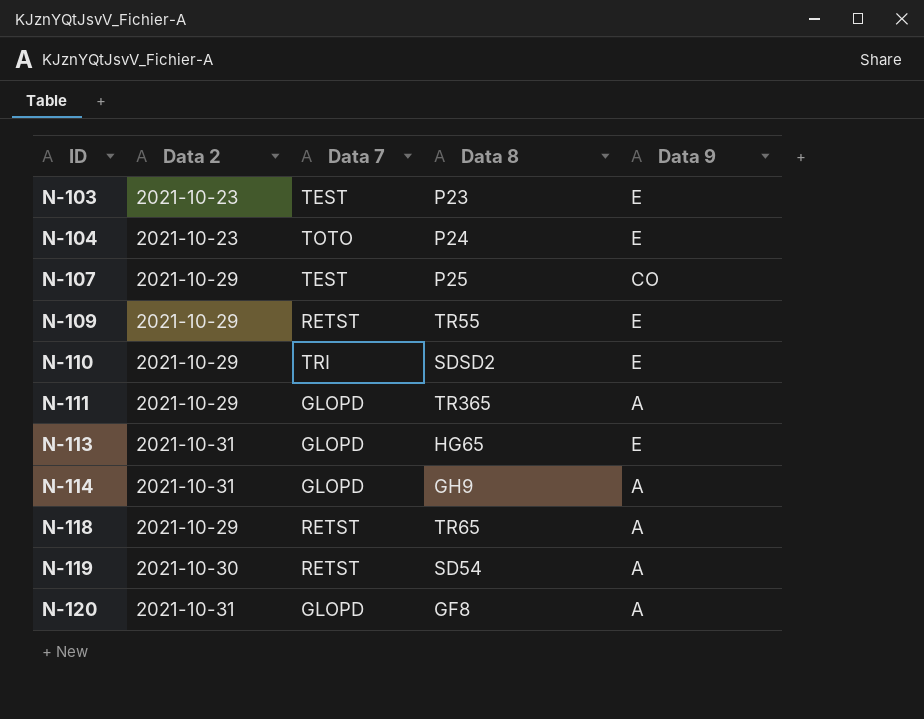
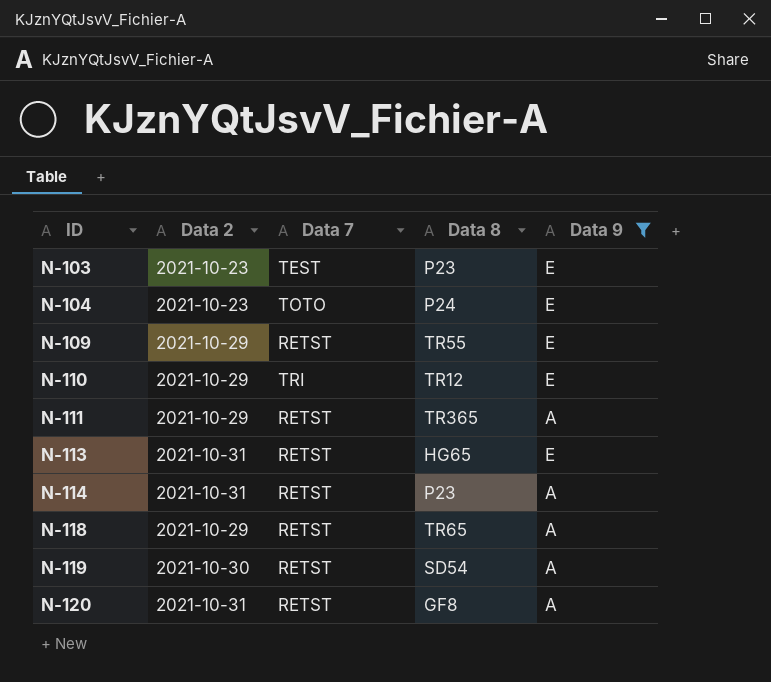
filter: none -> Data 9 != CO
N-110 | Data 8: SDSD2 -> TR12
N-111 | Data 7: GLOPD -> RETST
N-113 | Data 7: GLOPD -> RETST
N-114 | Data 7: GLOPD -> RETST
N-114 | Data 8: GH9 -> P23
N-120 | Data 7: GLOPD -> RETST

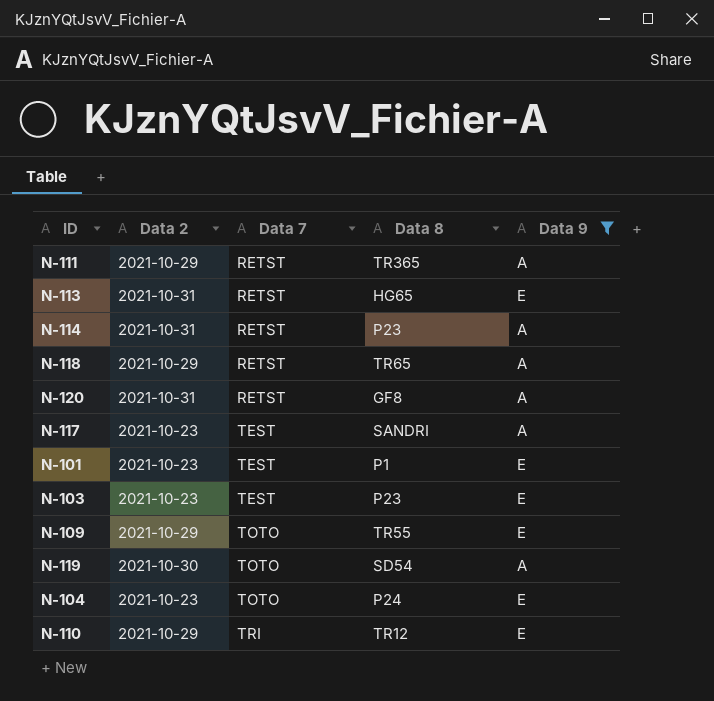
row order: ID ascending -> Data 7 ascending
row N-117: none -> 2021-10-23 | TEST | SANDRI | A
row N-101: none -> 2021-10-23 | TEST | P1 | E
N-109 | Data 7: RETST -> TOTO
N-119 | Data 7: RETST -> TOTO

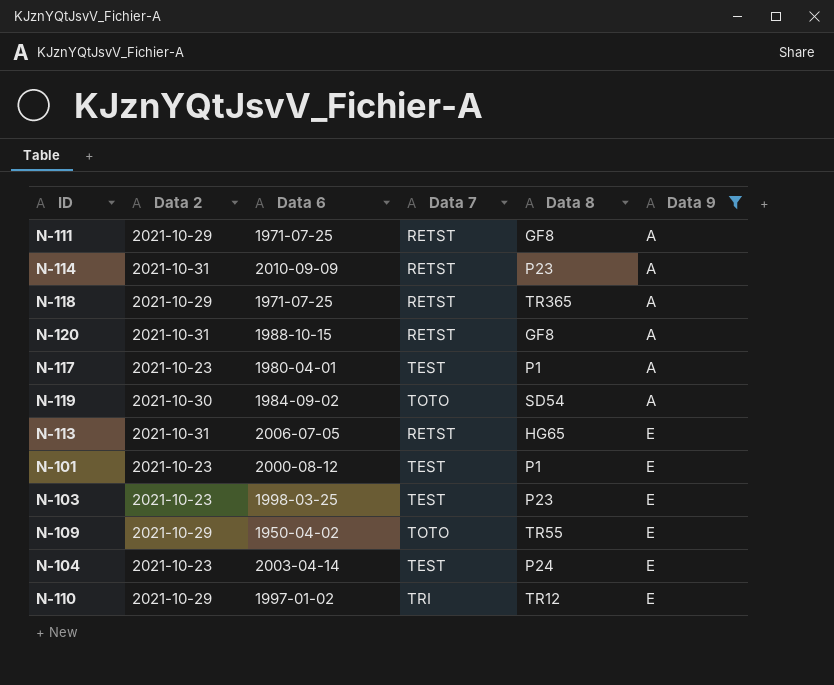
row order: Data 7 ascending -> Data 9 ascending
column Data 6 | position: none -> 3
N-111 | Data 8: TR365 -> GF8
N-118 | Data 8: TR65 -> TR365
N-117 | Data 8: SANDRI -> P1
N-104 | Data 7: TOTO -> TEST

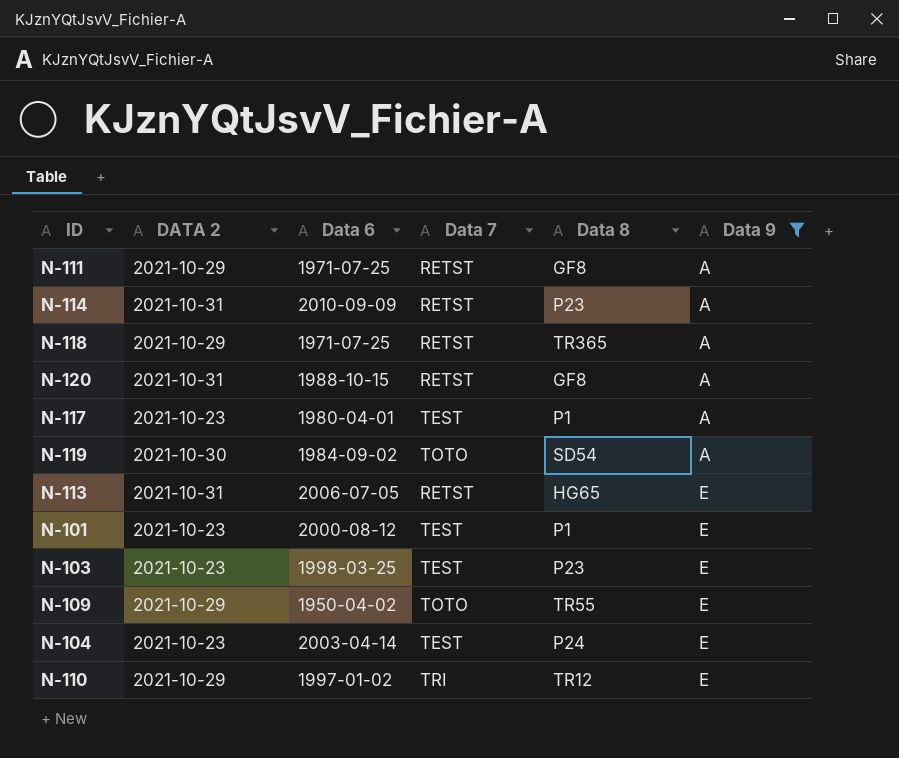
column name: Data 2 -> DATA 2

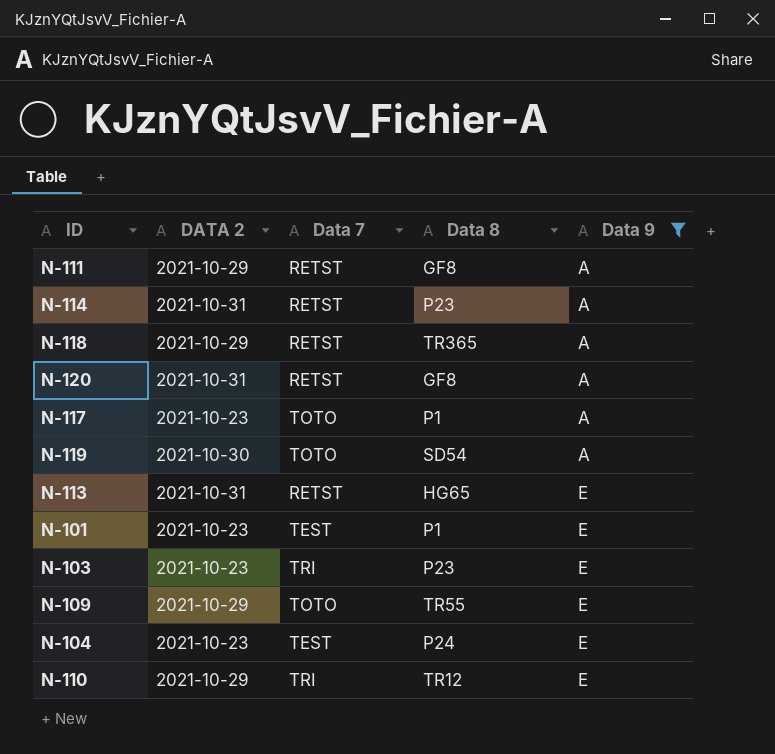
column Data 6 | position: 3 -> none
N-117 | Data 7: TEST -> TOTO
N-103 | Data 7: TEST -> TRI

